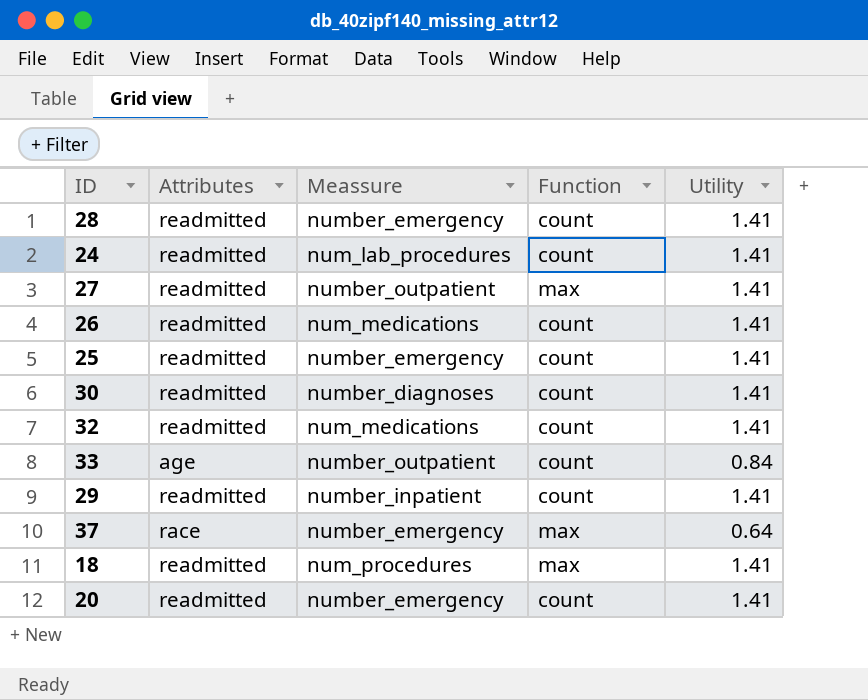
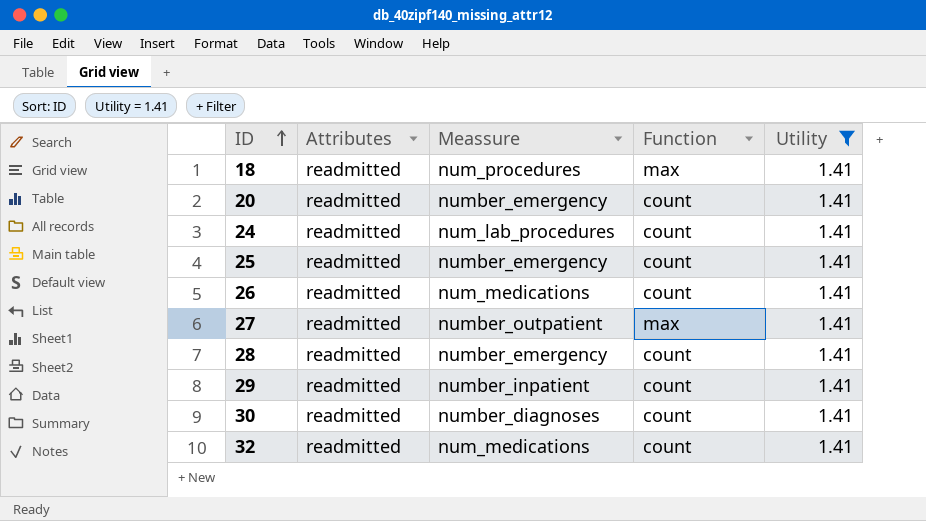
filter: none -> Utility = 1.41
row order: none -> ID ascending

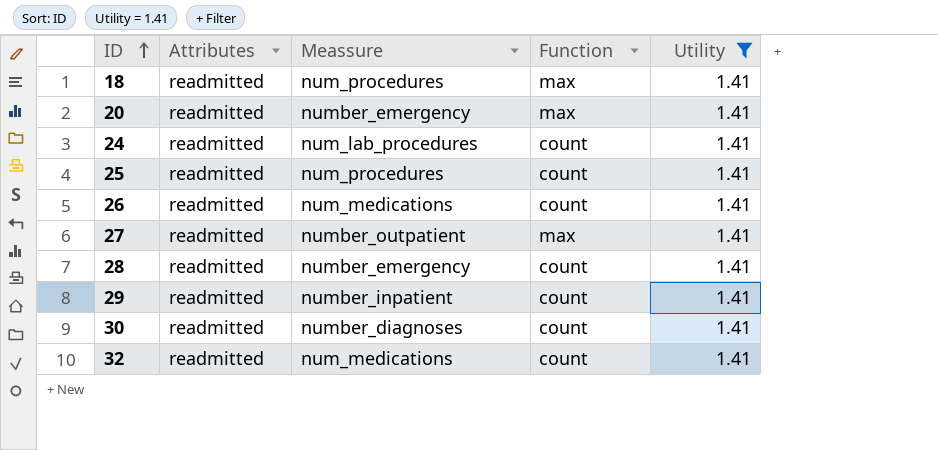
20 | Function: count -> max
25 | Meassure: number_emergency -> num_procedures

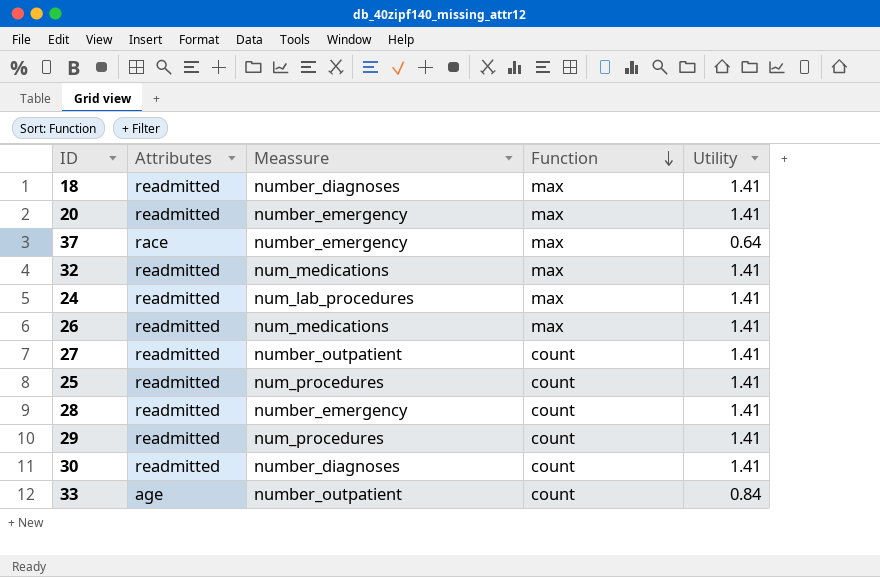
filter: Utility = 1.41 -> none
row order: ID ascending -> Function descending
18 | Meassure: num_procedures -> number_diagnoses
32 | Function: count -> max
24 | Function: count -> max
26 | Function: count -> max
27 | Function: max -> count
29 | Meassure: number_inpatient -> num_procedures

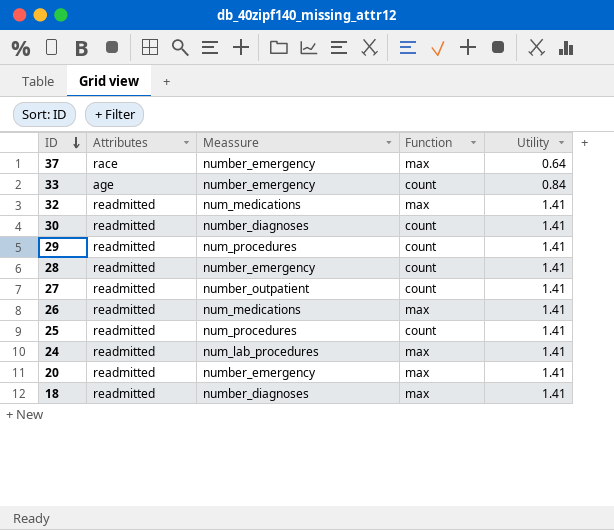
row order: Function descending -> ID descending
33 | Meassure: number_outpatient -> number_emergency

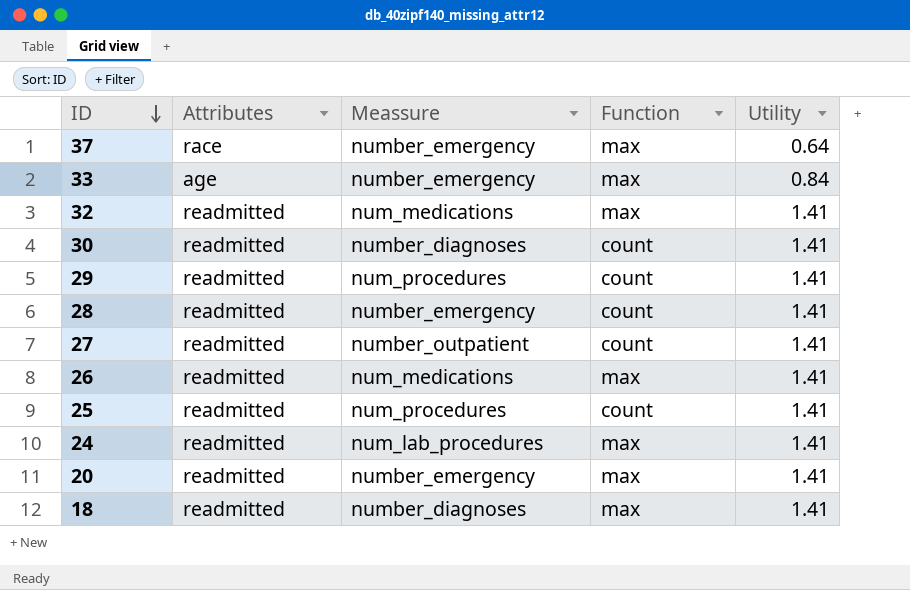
33 | Function: count -> max

